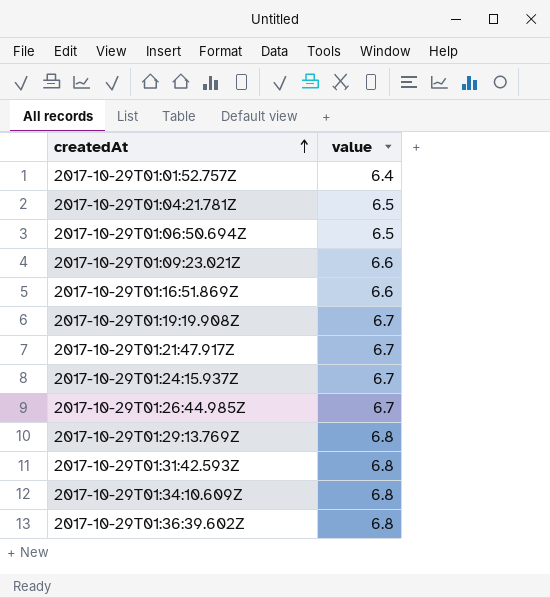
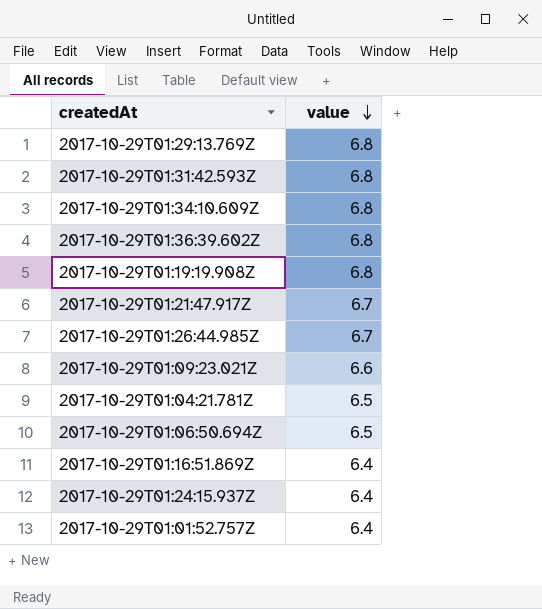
row order: createdAt ascending -> value descending
2017-10-29T01:19:19.908Z | value: 6.7 -> 6.8
2017-10-29T01:16:51.869Z | value: 6.6 -> 6.4
2017-10-29T01:24:15.937Z | value: 6.7 -> 6.4

